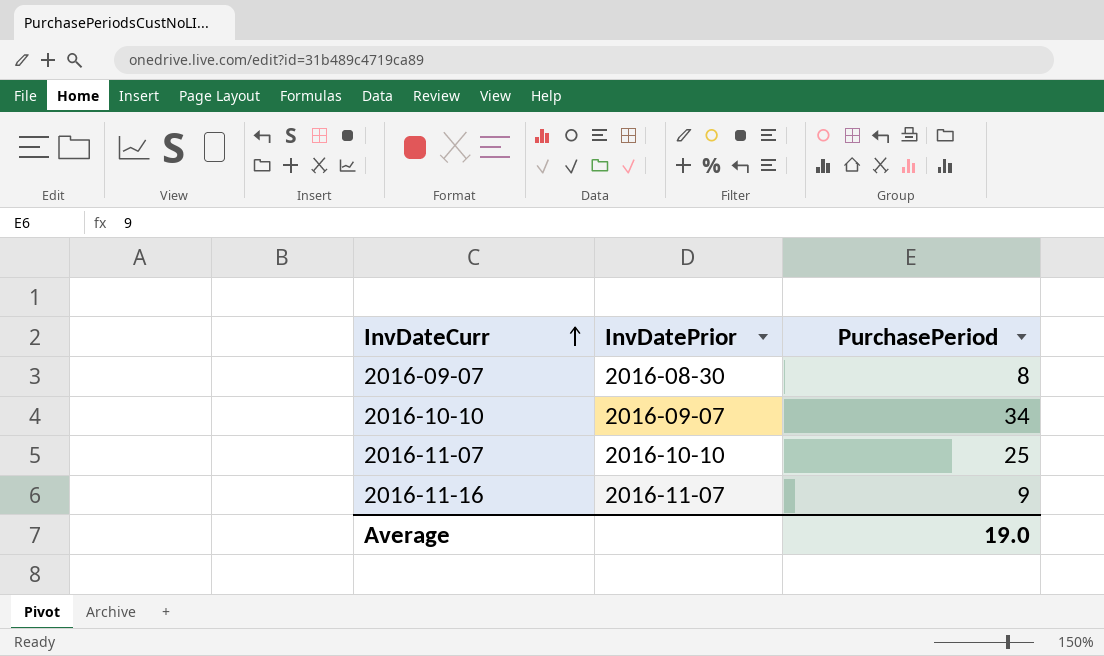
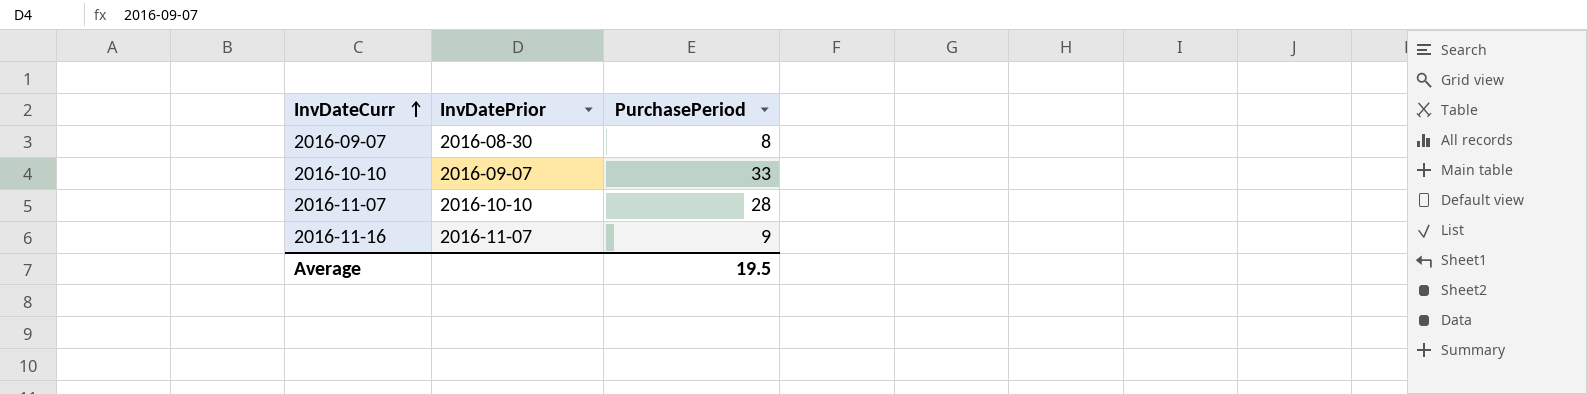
2016-10-10 | PurchasePeriod: 34 -> 33
2016-11-07 | PurchasePeriod: 25 -> 28
Average | PurchasePeriod: 19.0 -> 19.5

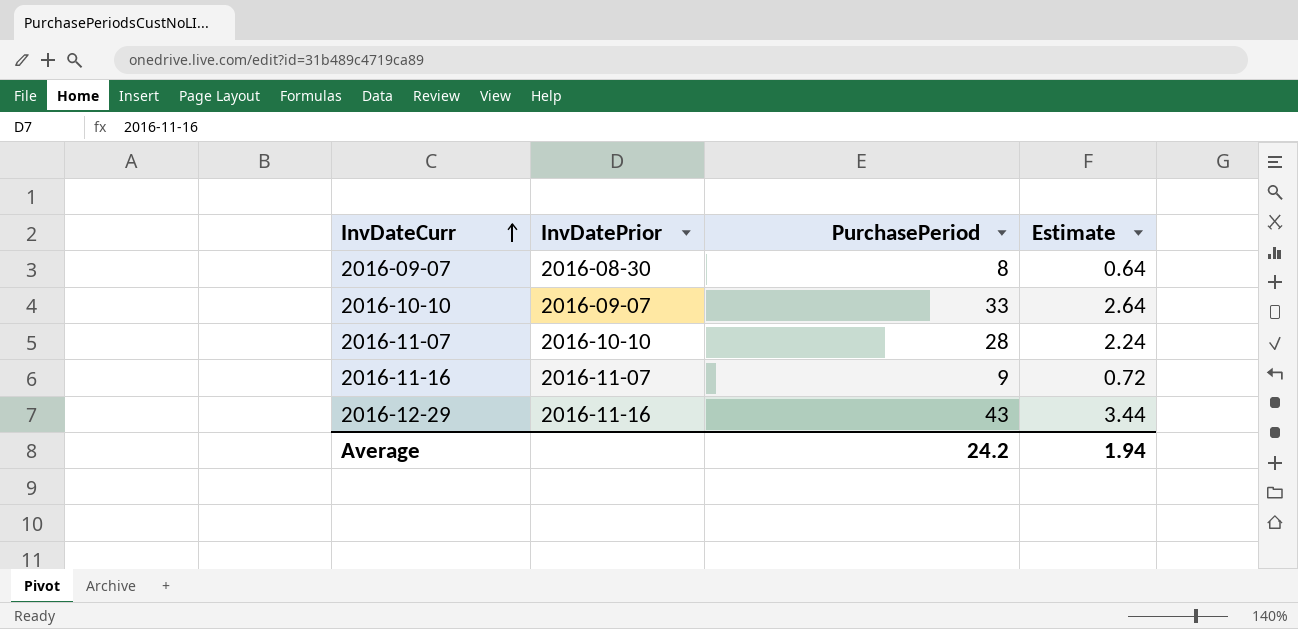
column Estimate | formula: none -> [PurchasePeriod] * 0.08
row 2016-12-29: none -> 2016-11-16 | 43 | 3.44
Average | PurchasePeriod: 19.5 -> 24.2

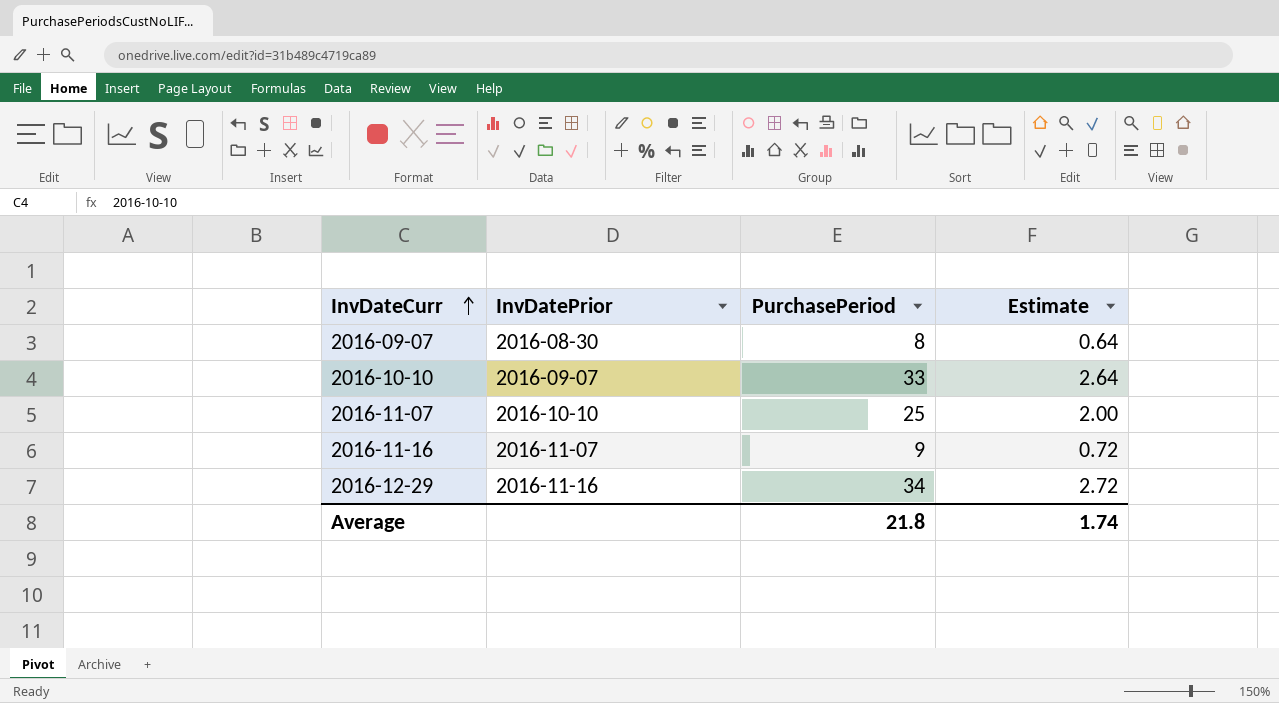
2016-11-07 | PurchasePeriod: 28 -> 25
2016-11-07 | Estimate: 2.24 -> 2.00
2016-12-29 | PurchasePeriod: 43 -> 34
2016-12-29 | Estimate: 3.44 -> 2.72
Average | PurchasePeriod: 24.2 -> 21.8
Average | Estimate: 1.94 -> 1.74

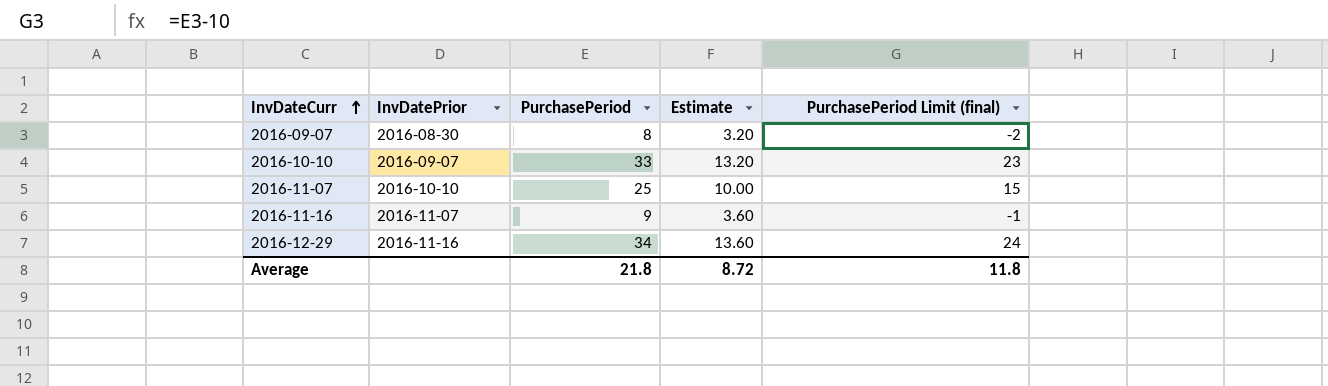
column Estimate | formula: [PurchasePeriod] * 0.08 -> [PurchasePeriod] * 0.4
column PurchasePeriod Limit (final) | formula: none -> [PurchasePeriod] - 10
Average | Estimate: 1.74 -> 8.72

